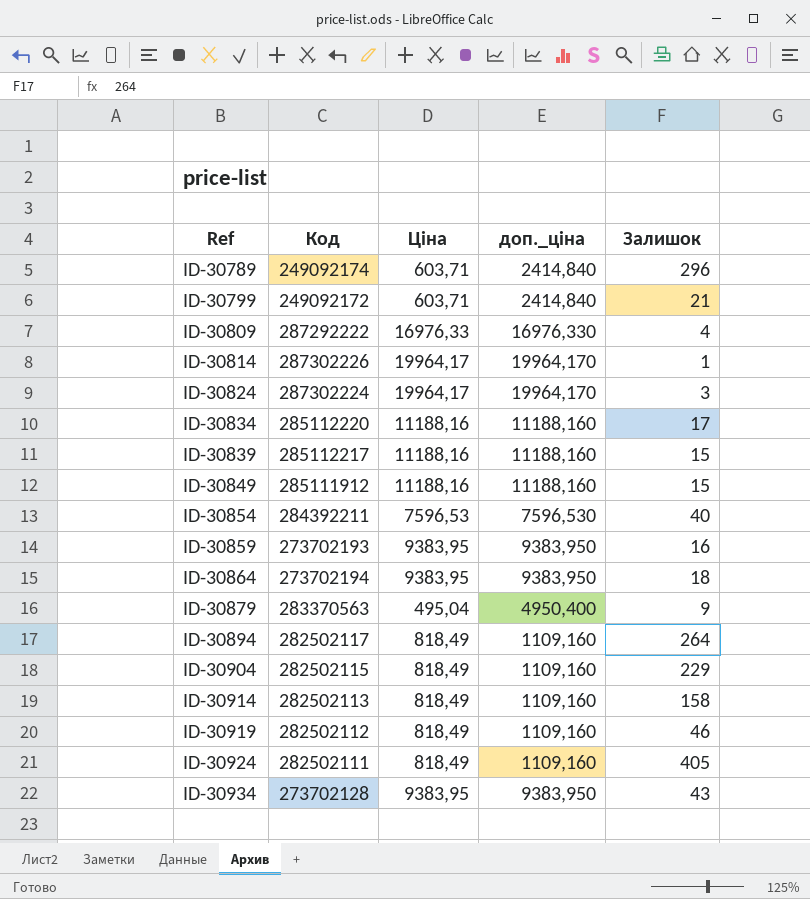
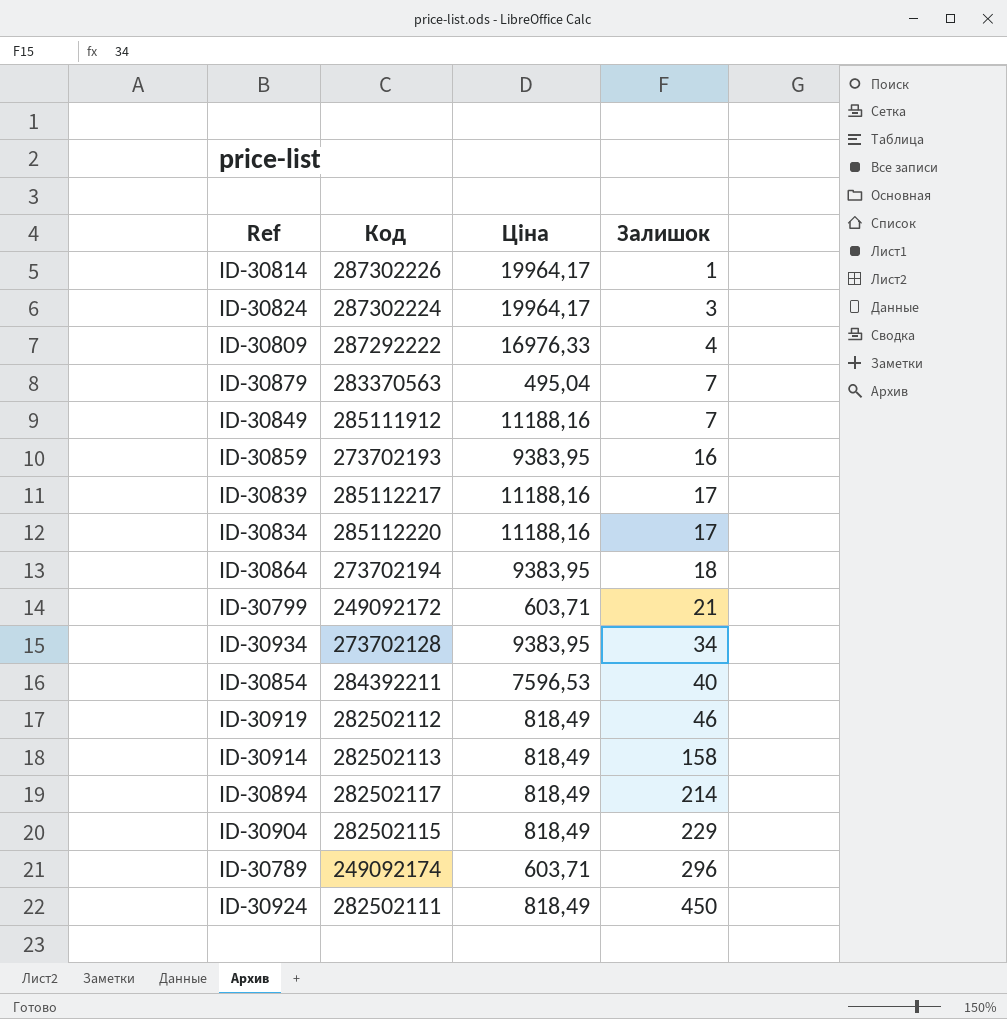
row order: Ref ascending -> Залишок ascending
column доп._ціна | position: 4 -> none
ID-30879 | Залишок: 9 -> 7
ID-30849 | Залишок: 15 -> 7
ID-30839 | Залишок: 15 -> 17
ID-30934 | Залишок: 43 -> 34
ID-30894 | Залишок: 264 -> 214
ID-30924 | Залишок: 405 -> 450

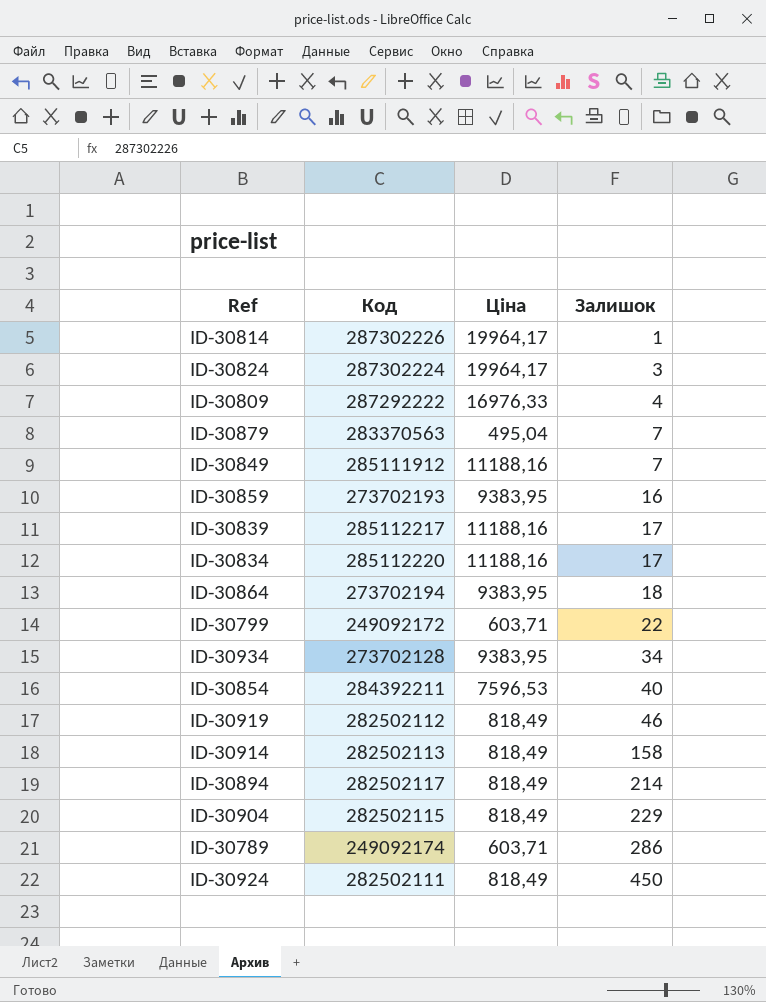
ID-30799 | Залишок: 21 -> 22
ID-30789 | Залишок: 296 -> 286

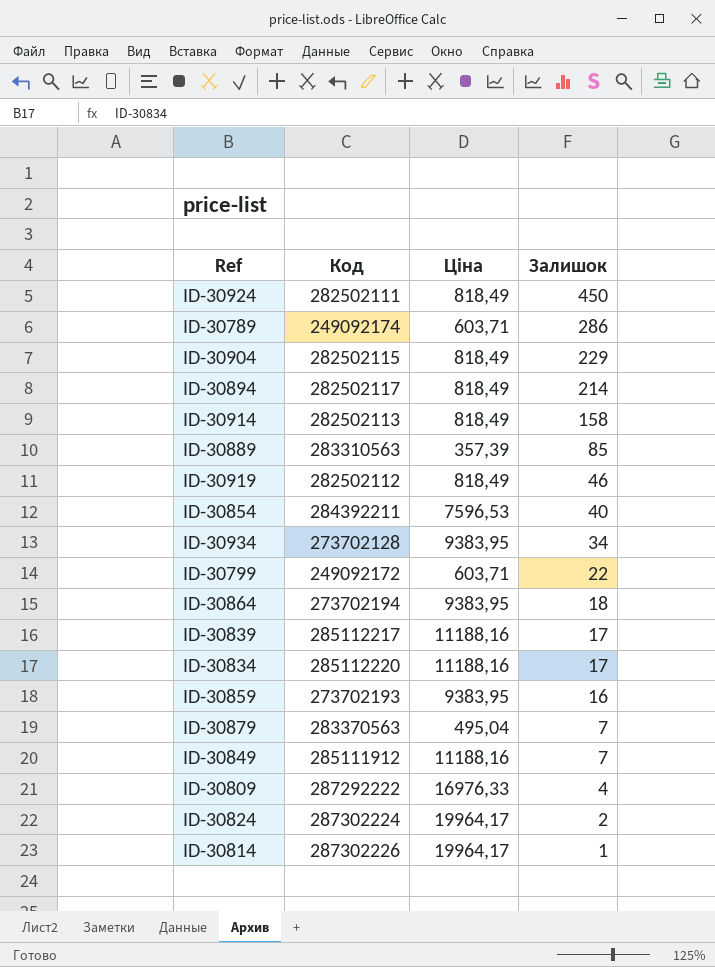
row order: Залишок ascending -> Залишок descending
row ID-30889: none -> 283310563 | 357,39 | 85
ID-30824 | Залишок: 3 -> 2

